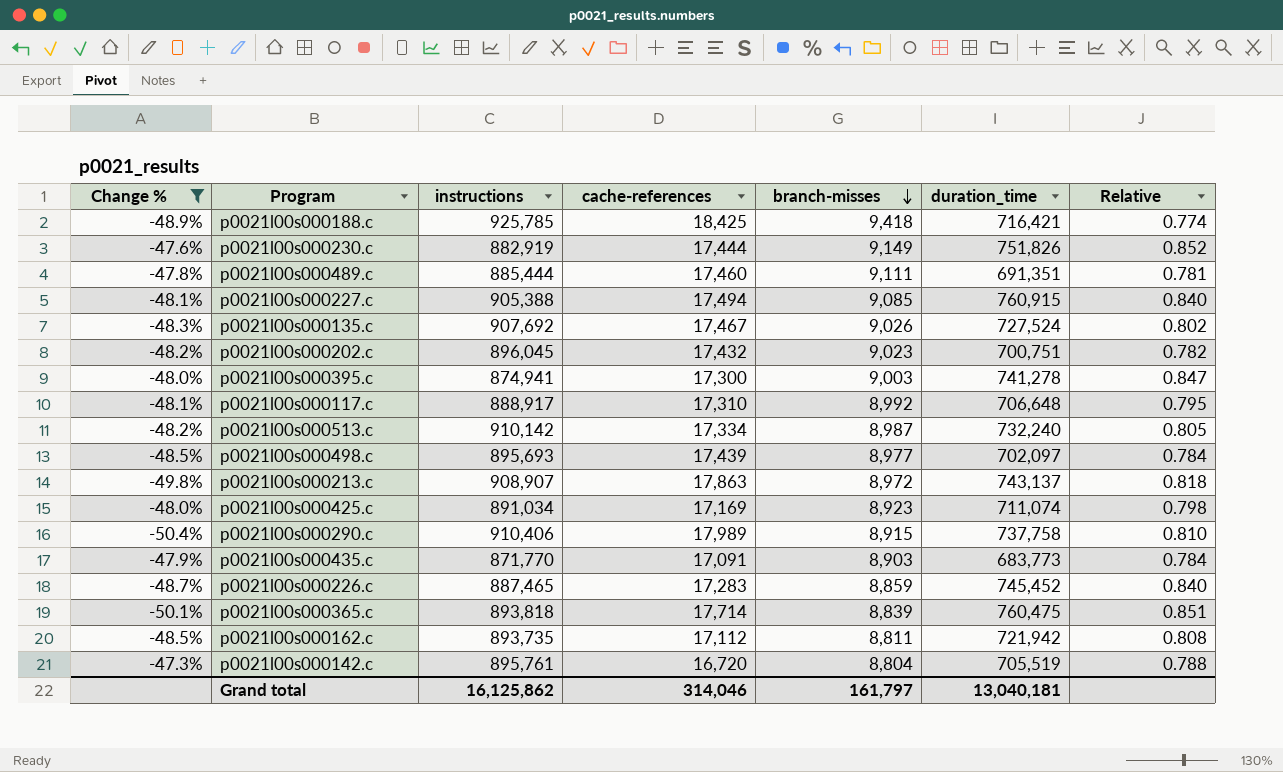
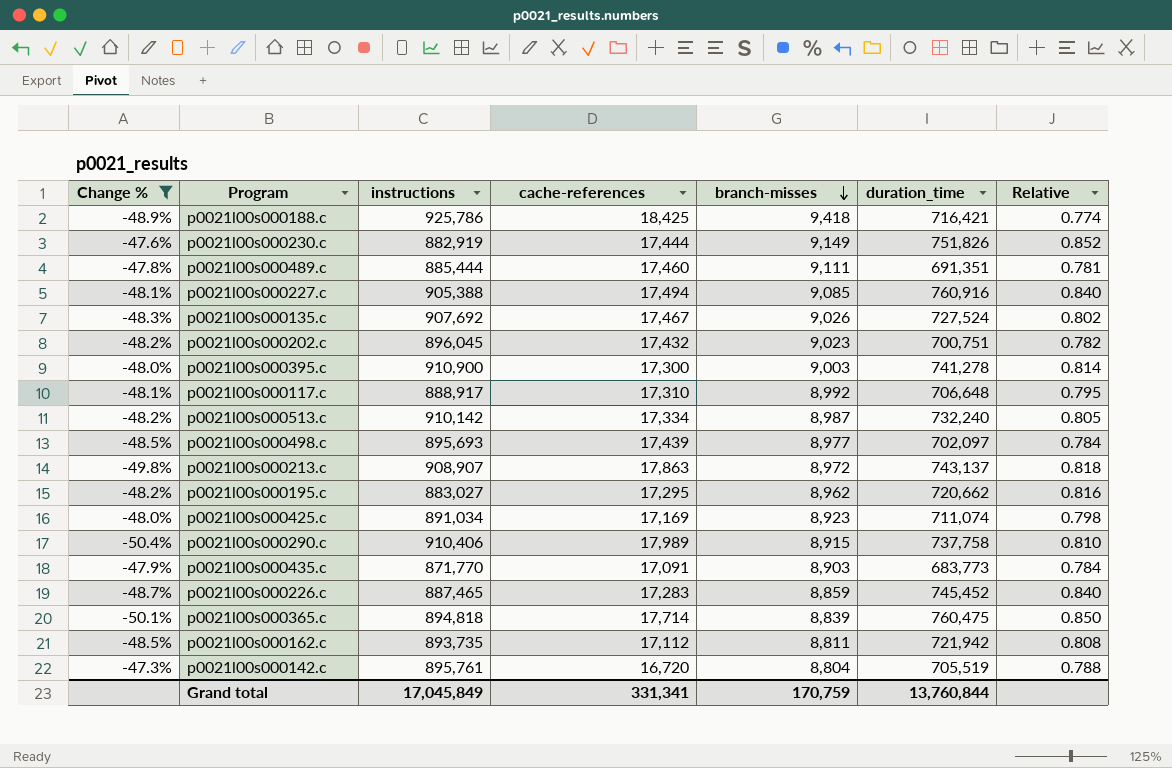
p0021l00s000188.c | instructions: 925,785 -> 925,786
p0021l00s000227.c | duration_time: 760,915 -> 760,916
p0021l00s000395.c | instructions: 874,941 -> 910,900
p0021l00s000395.c | Relative: 0.847 -> 0.814
row p0021l00s000195.c: none -> -48.2% | 883,027 | 17,295 | 8,962 | 720,662 | 0.816
p0021l00s000365.c | instructions: 893,818 -> 894,818
p0021l00s000365.c | Relative: 0.851 -> 0.850
Grand total | instructions: 16,125,862 -> 17,045,849
Grand total | cache-references: 314,046 -> 331,341
Grand total | branch-misses: 161,797 -> 170,759
Grand total | duration_time: 13,040,181 -> 13,760,844

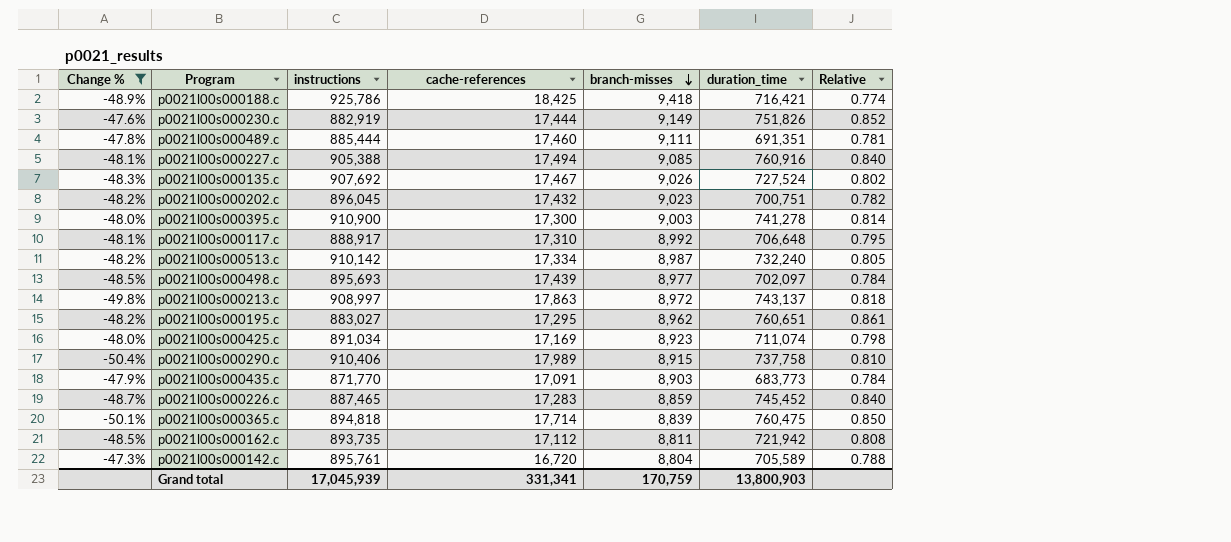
p0021l00s000213.c | instructions: 908,907 -> 908,997
p0021l00s000195.c | duration_time: 720,662 -> 760,651
p0021l00s000195.c | Relative: 0.816 -> 0.861
p0021l00s000142.c | duration_time: 705,519 -> 705,589
Grand total | instructions: 17,045,849 -> 17,045,939
Grand total | duration_time: 13,760,844 -> 13,800,903

